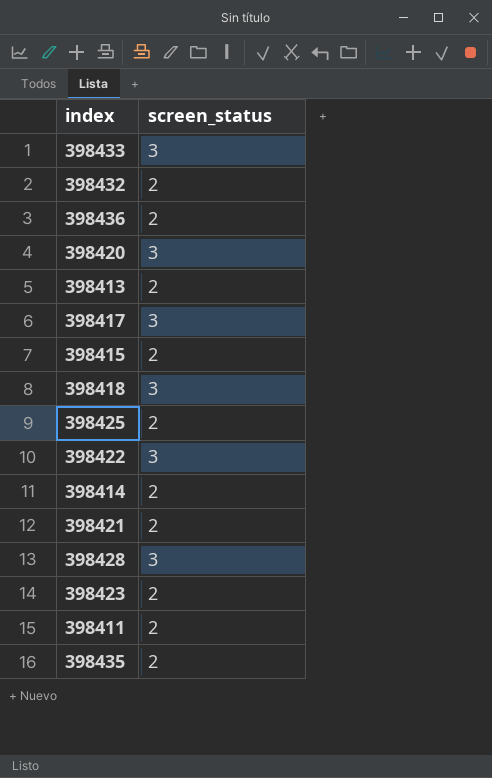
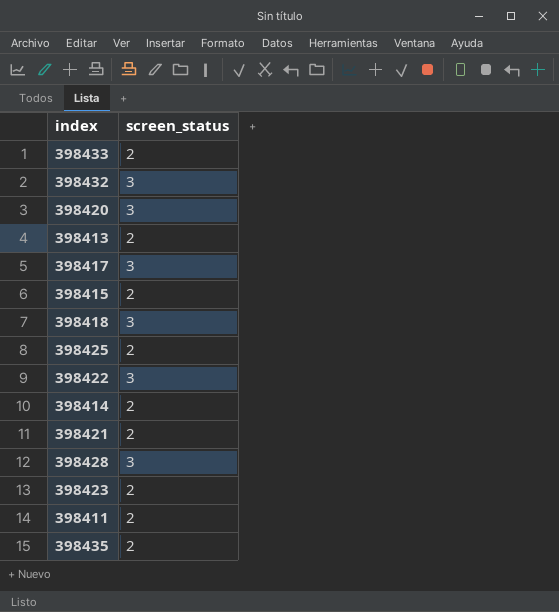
row 398436: 2 -> none
398433 | screen_status: 3 -> 2
398432 | screen_status: 2 -> 3

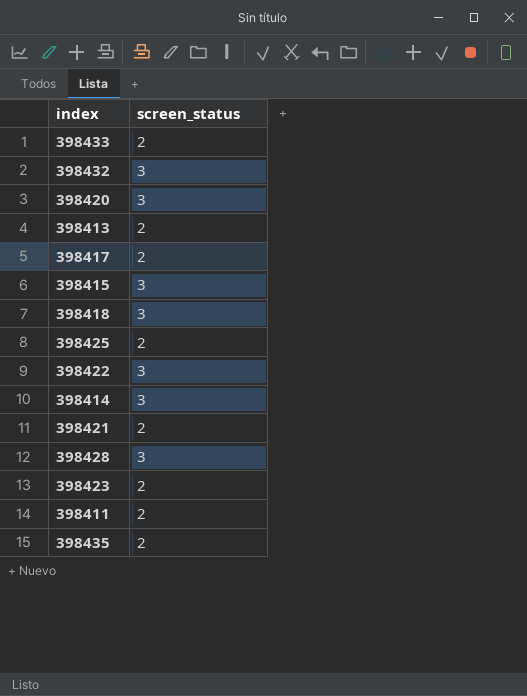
398417 | screen_status: 3 -> 2
398415 | screen_status: 2 -> 3
398414 | screen_status: 2 -> 3

